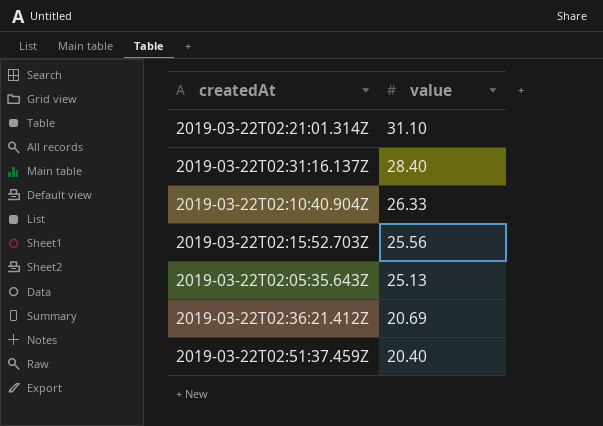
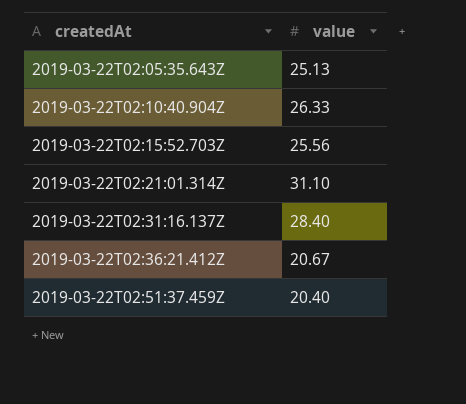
row order: value descending -> createdAt ascending
2019-03-22T02:36:21.412Z | value: 20.69 -> 20.67

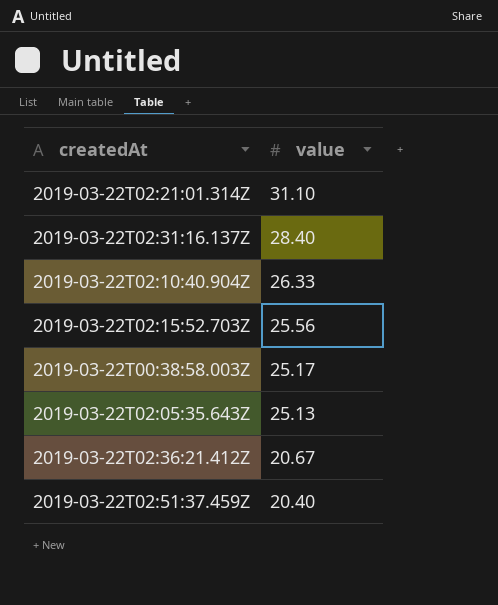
row order: createdAt ascending -> value descending
row 2019-03-22T00:38:58.003Z: none -> 25.17

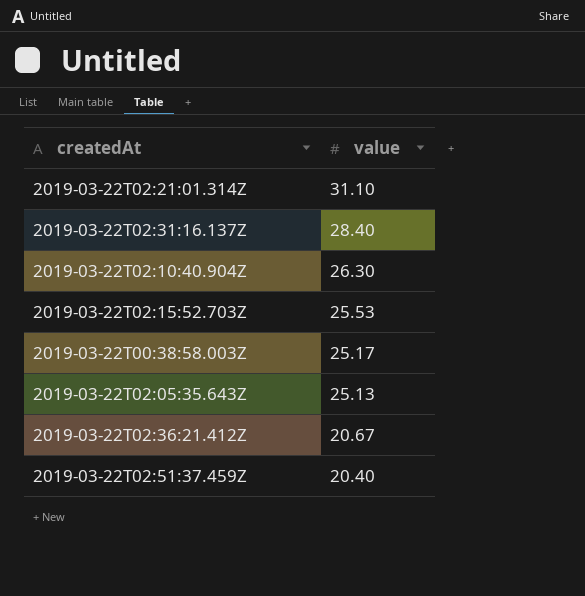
2019-03-22T02:10:40.904Z | value: 26.33 -> 26.30
2019-03-22T02:15:52.703Z | value: 25.56 -> 25.53

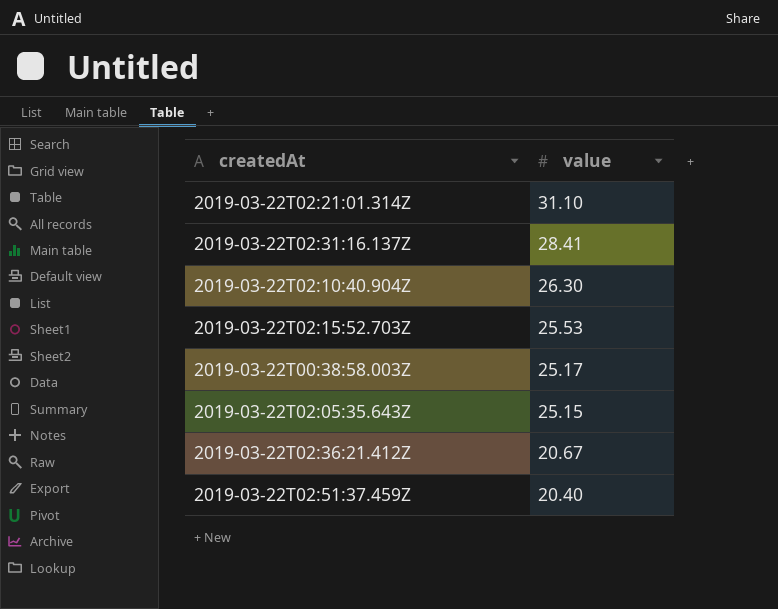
2019-03-22T02:31:16.137Z | value: 28.40 -> 28.41
2019-03-22T02:05:35.643Z | value: 25.13 -> 25.15

